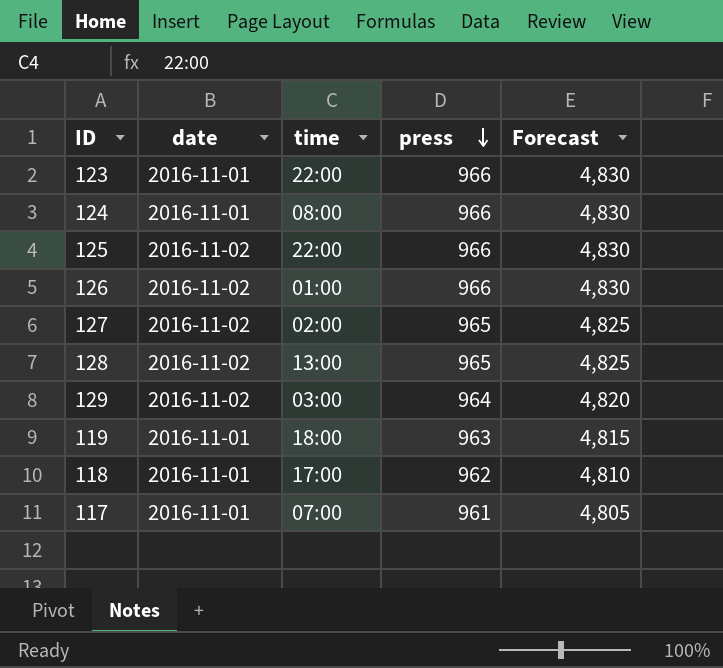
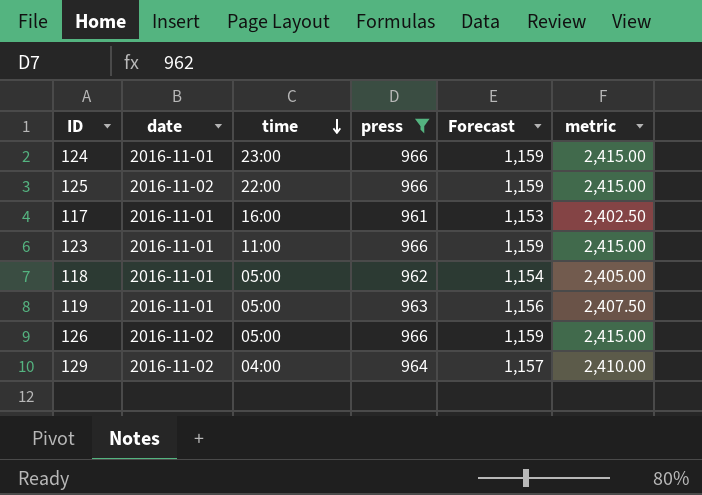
filter: none -> press != 965
row order: press descending -> time descending
column Forecast | formula: [press] * 5 -> [press] * 1.2
column metric | formula: none -> [press] * 2.5
124 | time: 08:00 -> 23:00
117 | time: 07:00 -> 16:00
123 | time: 22:00 -> 11:00
118 | time: 17:00 -> 05:00
119 | time: 18:00 -> 05:00
126 | time: 01:00 -> 05:00
129 | time: 03:00 -> 04:00

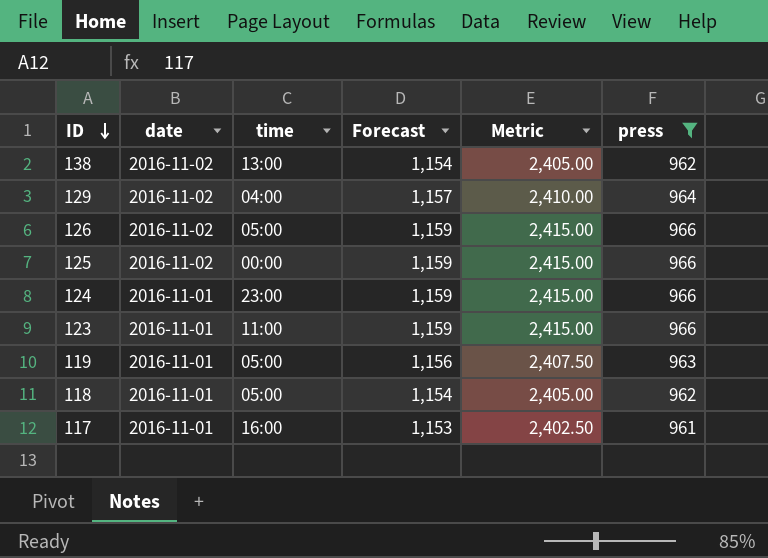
row order: time descending -> ID descending
column name: metric -> Metric
column press | position: 4 -> 6
row 138: none -> 2016-11-02 | 13:00 | 1,154 | 2,405.00 | 962
125 | time: 22:00 -> 00:00

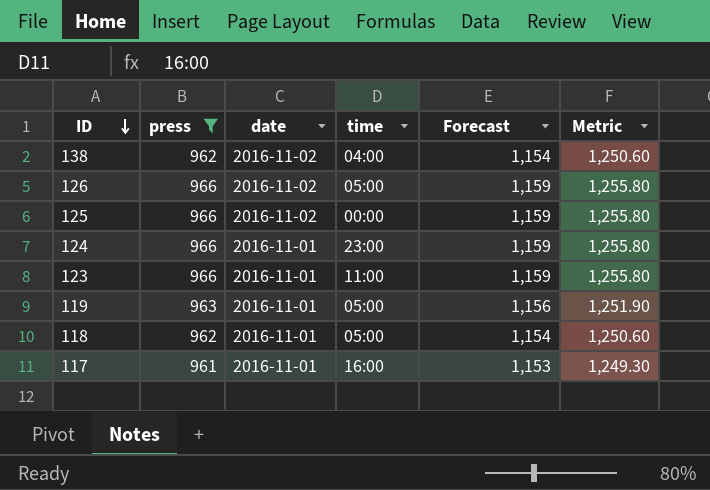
column press | position: 6 -> 2
column Metric | formula: [press] * 2.5 -> [press] * 1.3
row 129: 2016-11-02 | 04:00 | 1,157 | 2,410.00 | 964 -> none
138 | time: 13:00 -> 04:00

